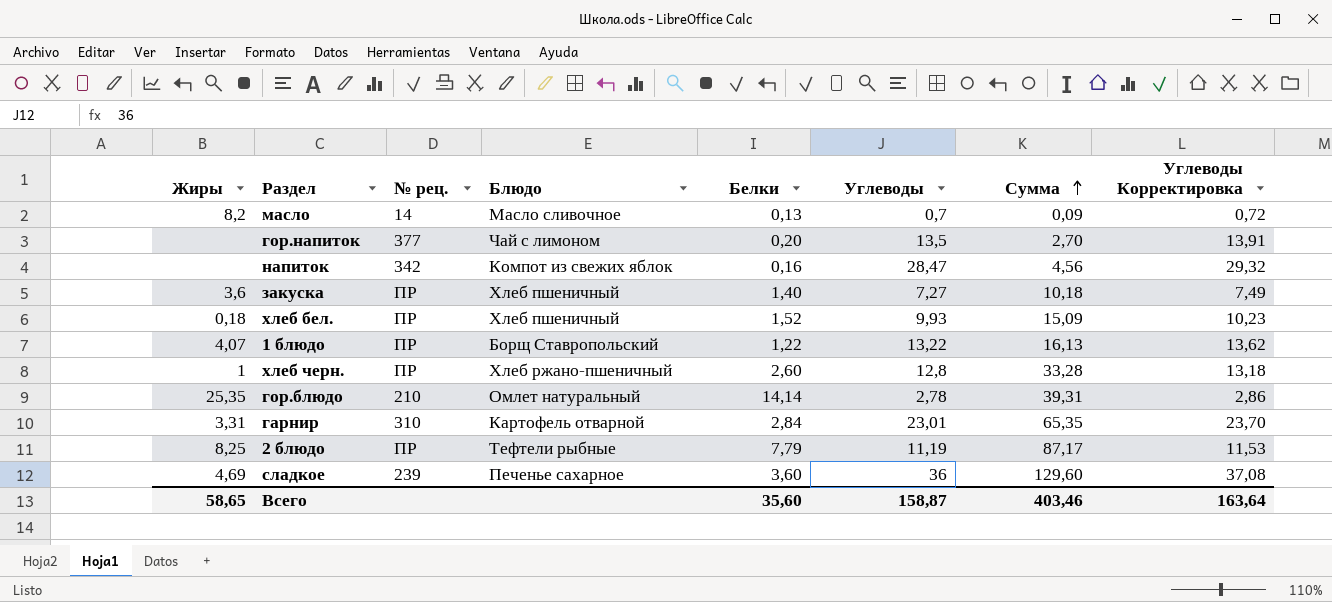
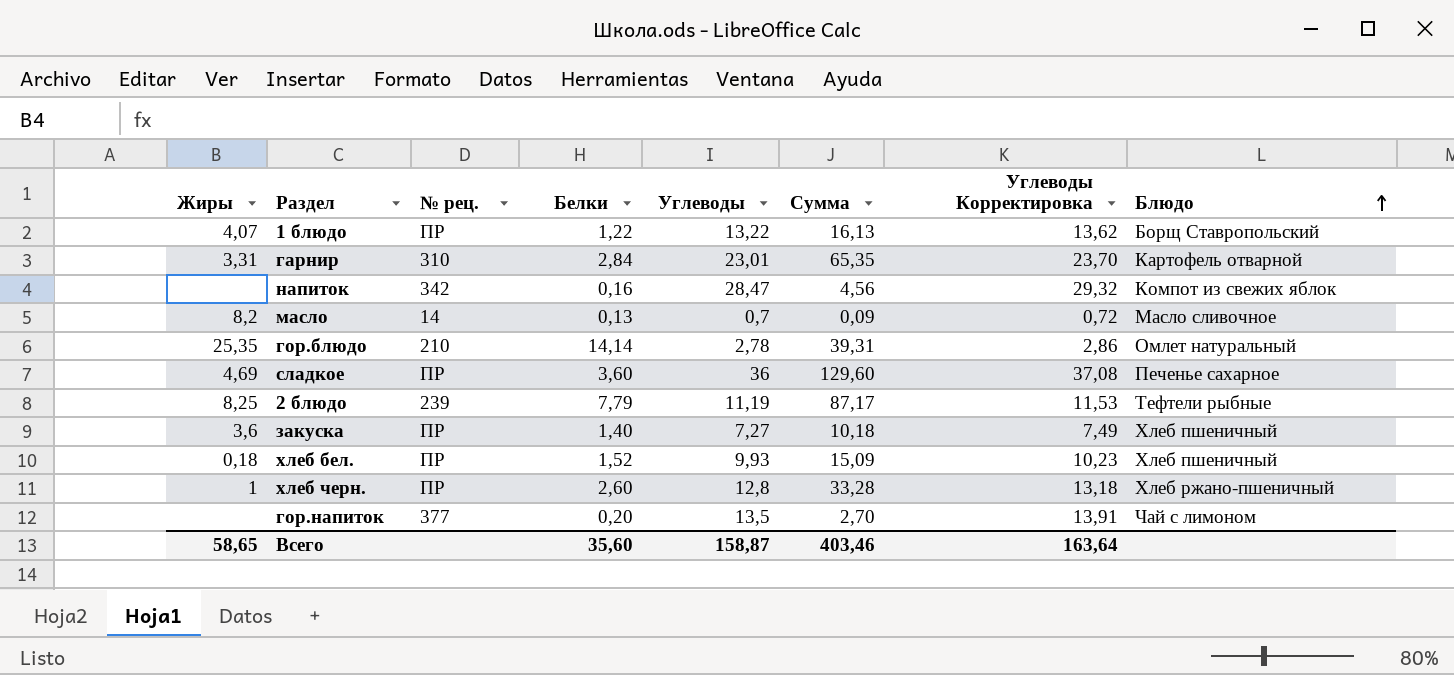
row order: Сумма ascending -> Блюдо ascending
column Блюдо | position: 4 -> 8
сладкое | № рец.: 239 -> ПР
2 блюдо | № рец.: ПР -> 239

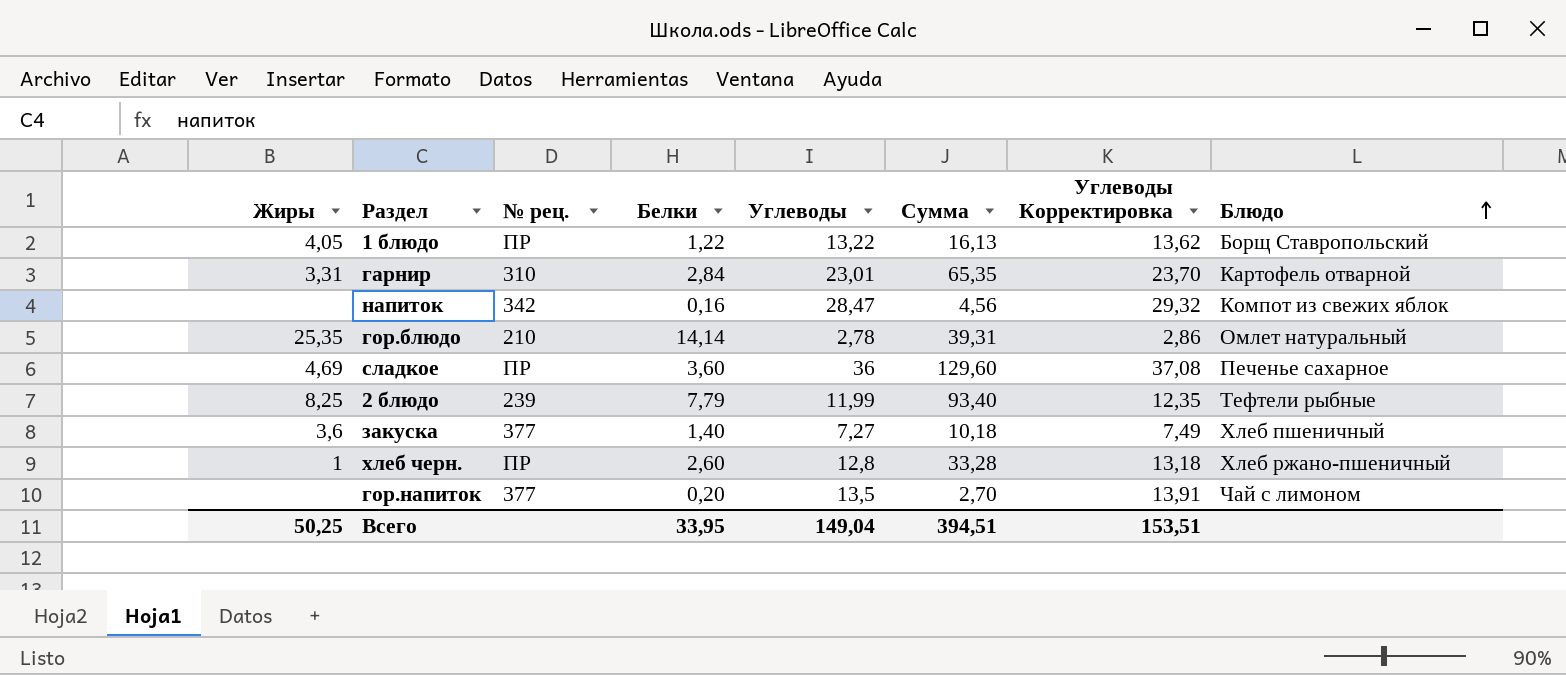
row масло: 8,2 | 14 | 0,13 | 0,7 | 0,09 | 0,72 | Масло сливочное -> none
row хлеб бел.: 0,18 | ПР | 1,52 | 9,93 | 15,09 | 10,23 | Хлеб пшеничный -> none
1 блюдо | Жиры: 4,07 -> 4,05
2 блюдо | Углеводы: 11,19 -> 11,99
2 блюдо | Сумма: 87,17 -> 93,40
2 блюдо | Углеводы Корректировка: 11,53 -> 12,35
закуска | № рец.: ПР -> 377
Всего | Жиры: 58,65 -> 50,25
Всего | Белки: 35,60 -> 33,95
Всего | Углеводы: 158,87 -> 149,04
Всего | Сумма: 403,46 -> 394,51
Всего | Углеводы Корректировка: 163,64 -> 153,51

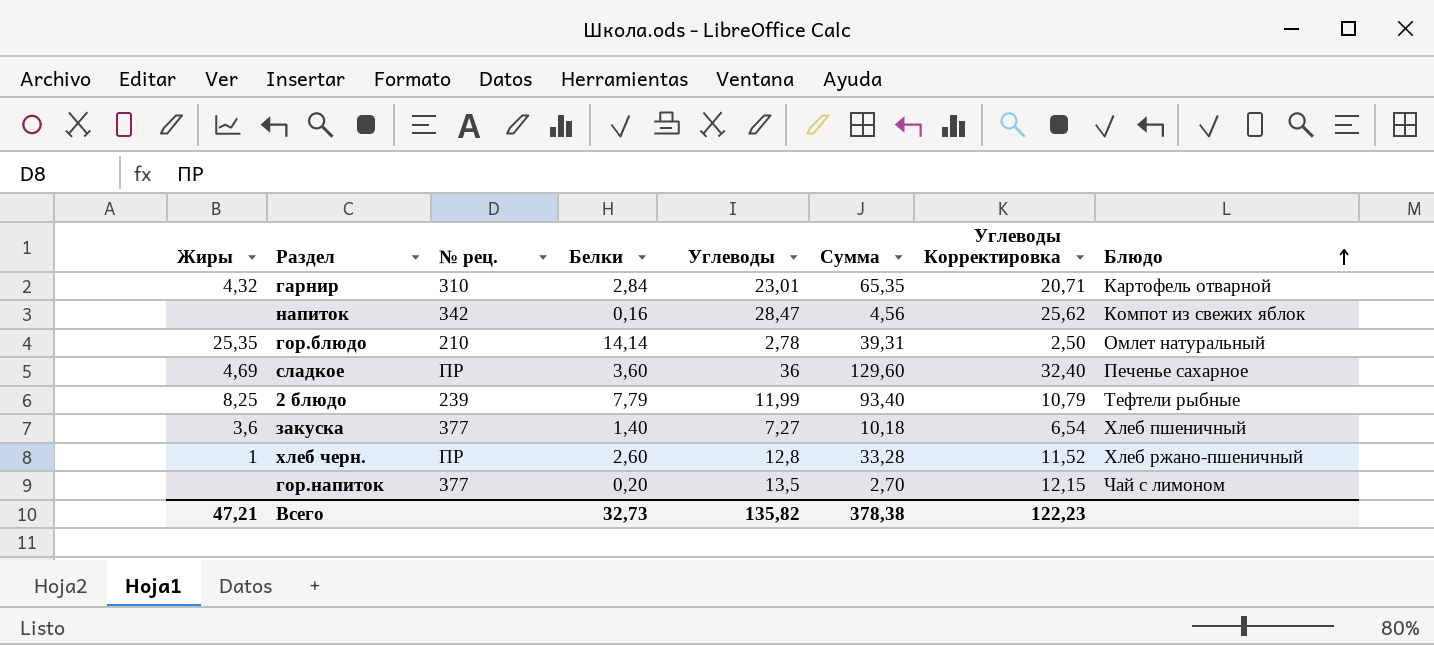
column Углеводы Корректировка | formula: [Углеводы] * 1,03 -> [Углеводы] * 0,9
row 1 блюдо: 4,05 | ПР | 1,22 | 13,22 | 16,13 | 13,62 | Борщ Ставропольский -> none
гарнир | Жиры: 3,31 -> 4,32
Всего | Жиры: 50,25 -> 47,21
Всего | Белки: 33,95 -> 32,73
Всего | Углеводы: 149,04 -> 135,82
Всего | Сумма: 394,51 -> 378,38
Всего | Углеводы Корректировка: 153,51 -> 122,23

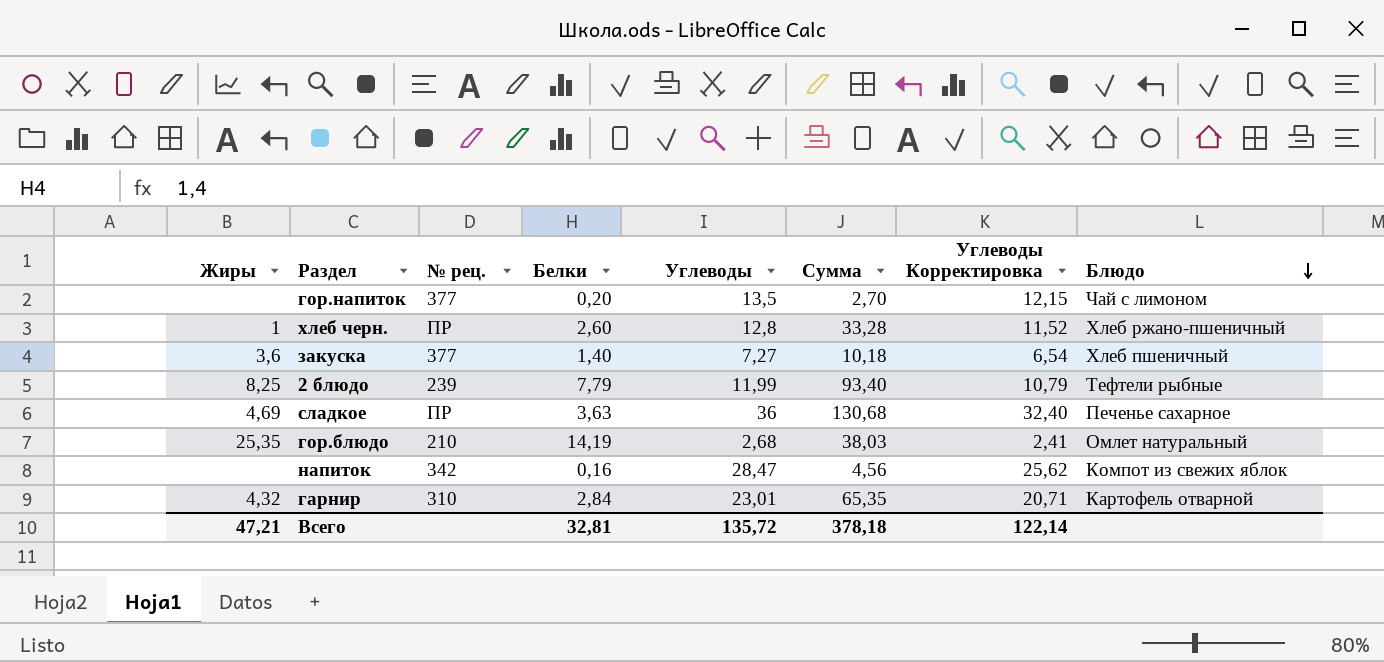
row order: Блюдо ascending -> Блюдо descending
сладкое | Белки: 3,60 -> 3,63
сладкое | Сумма: 129,60 -> 130,68
гор.блюдо | Белки: 14,14 -> 14,19
гор.блюдо | Углеводы: 2,78 -> 2,68
гор.блюдо | Сумма: 39,31 -> 38,03
гор.блюдо | Углеводы Корректировка: 2,50 -> 2,41
Всего | Белки: 32,73 -> 32,81
Всего | Углеводы: 135,82 -> 135,72
Всего | Сумма: 378,38 -> 378,18
Всего | Углеводы Корректировка: 122,23 -> 122,14

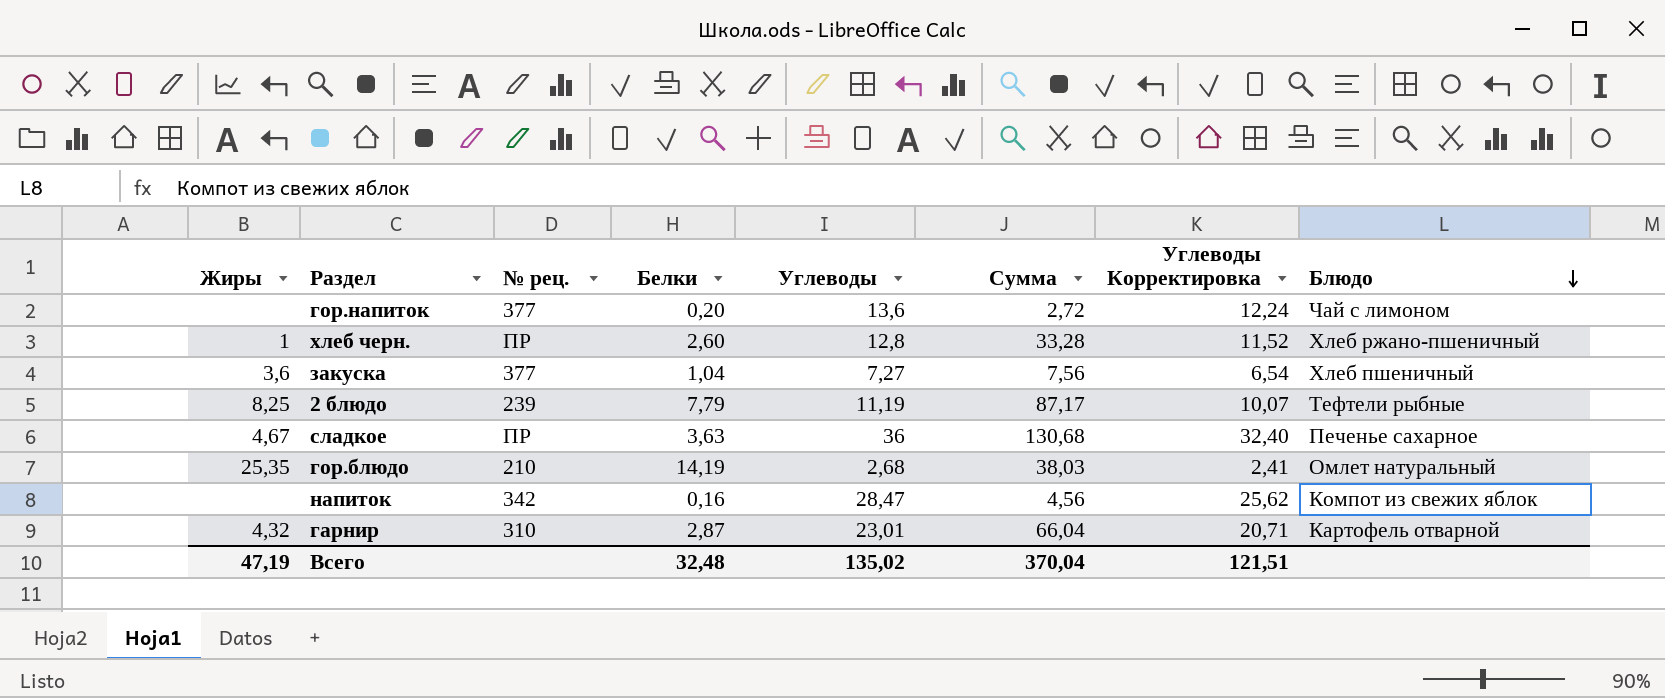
гор.напиток | Углеводы: 13,5 -> 13,6
гор.напиток | Сумма: 2,70 -> 2,72
гор.напиток | Углеводы Корректировка: 12,15 -> 12,24
закуска | Белки: 1,40 -> 1,04
закуска | Сумма: 10,18 -> 7,56
2 блюдо | Углеводы: 11,99 -> 11,19
2 блюдо | Сумма: 93,40 -> 87,17
2 блюдо | Углеводы Корректировка: 10,79 -> 10,07
сладкое | Жиры: 4,69 -> 4,67
гарнир | Белки: 2,84 -> 2,87
гарнир | Сумма: 65,35 -> 66,04
Всего | Жиры: 47,21 -> 47,19
Всего | Белки: 32,81 -> 32,48
Всего | Углеводы: 135,72 -> 135,02
Всего | Сумма: 378,18 -> 370,04
Всего | Углеводы Корректировка: 122,14 -> 121,51

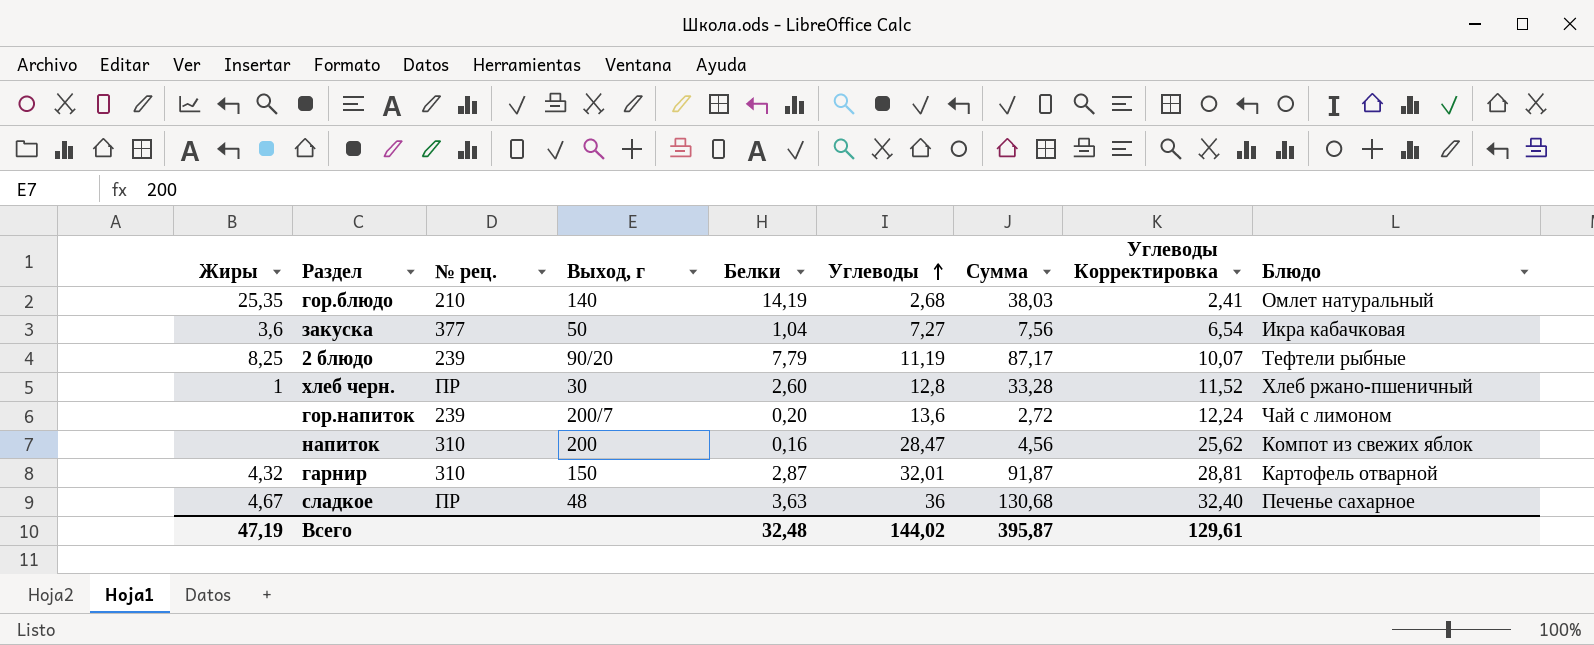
row order: Блюдо descending -> Углеводы ascending
column Выход, г | position: none -> 4
закуска | Блюдо: Хлеб пшеничный -> Икра кабачковая
гор.напиток | № рец.: 377 -> 239
напиток | № рец.: 342 -> 310
гарнир | Углеводы: 23,01 -> 32,01
гарнир | Сумма: 66,04 -> 91,87
гарнир | Углеводы Корректировка: 20,71 -> 28,81
Всего | Углеводы: 135,02 -> 144,02
Всего | Сумма: 370,04 -> 395,87
Всего | Углеводы Корректировка: 121,51 -> 129,61

